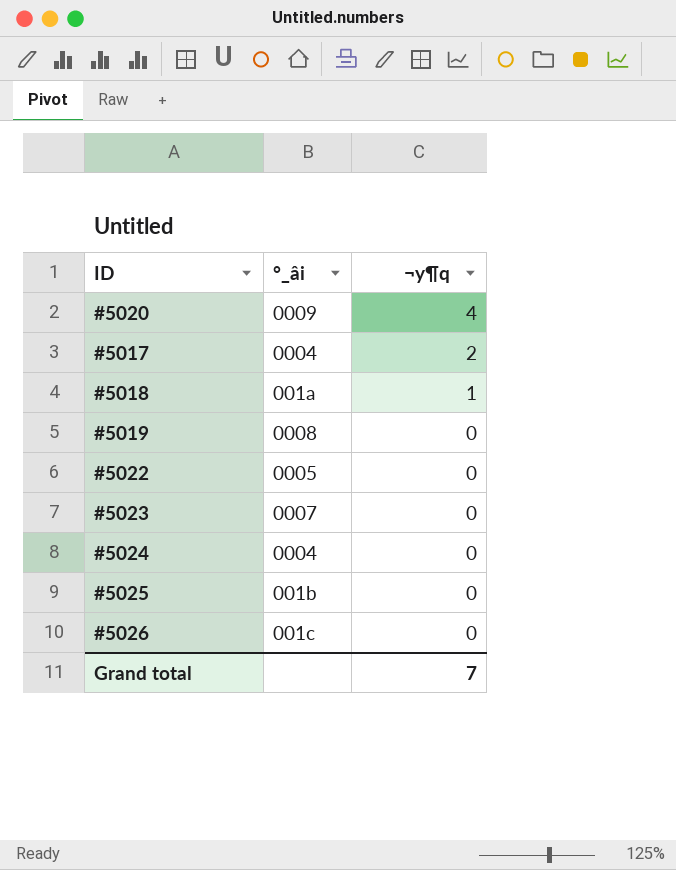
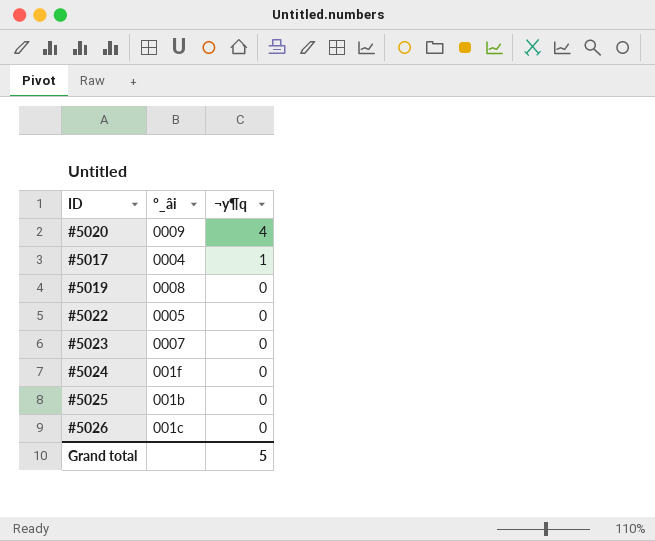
row #5018: 001a | 1 -> none
#5017 | ¬y¶q: 2 -> 1
#5024 | °_âi: 0004 -> 001f
Grand total | ¬y¶q: 7 -> 5

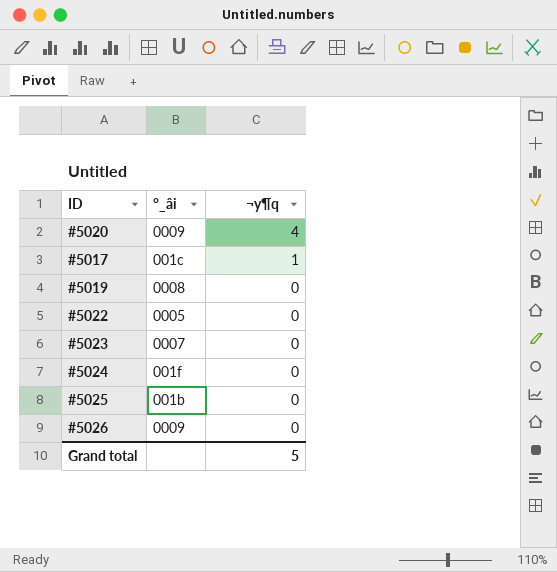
#5017 | °_âi: 0004 -> 001c
#5026 | °_âi: 001c -> 0009

